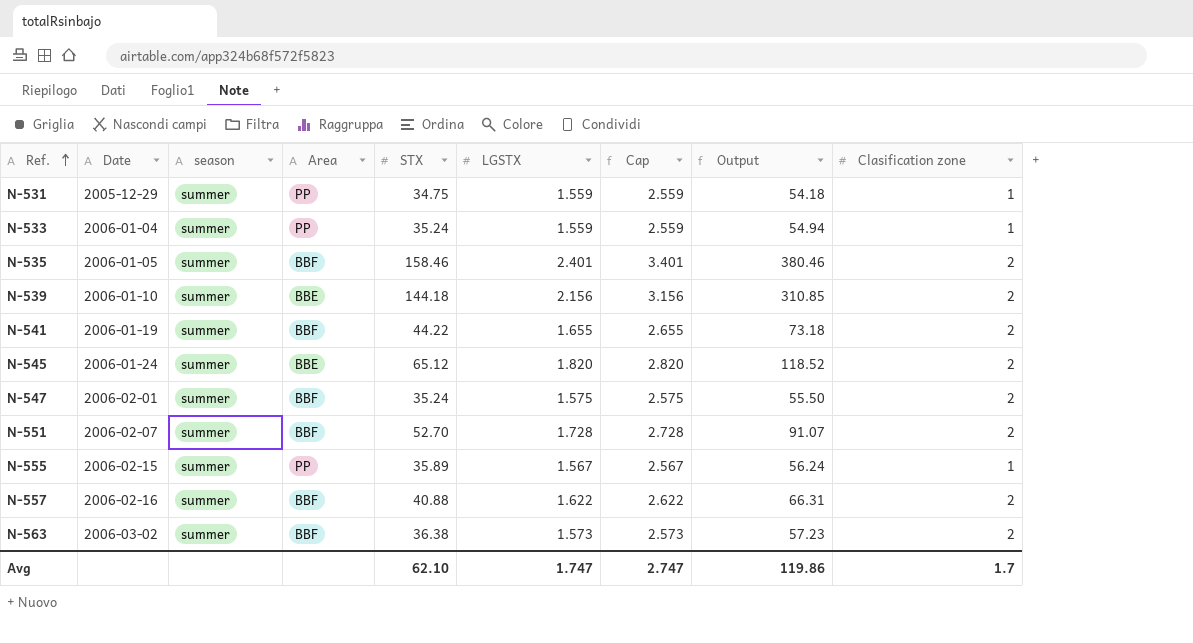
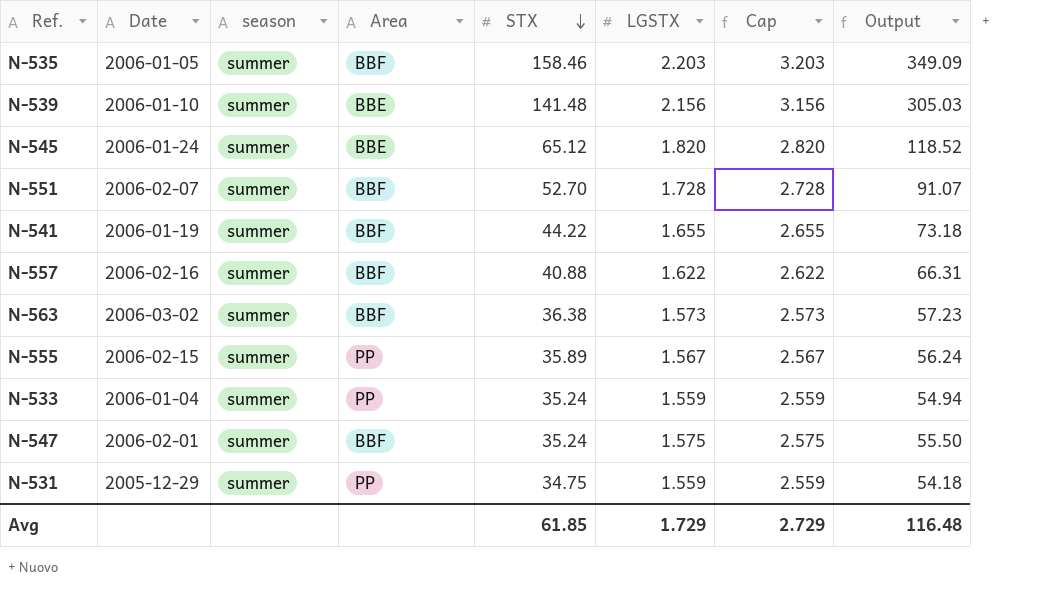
row order: Ref. ascending -> STX descending
column Clasification zone | position: 9 -> none
N-535 | LGSTX: 2.401 -> 2.203
N-535 | Cap: 3.401 -> 3.203
N-535 | Output: 380.46 -> 349.09
N-539 | STX: 144.18 -> 141.48
N-539 | Output: 310.85 -> 305.03
Avg | STX: 62.10 -> 61.85
Avg | LGSTX: 1.747 -> 1.729
Avg | Cap: 2.747 -> 2.729
Avg | Output: 119.86 -> 116.48

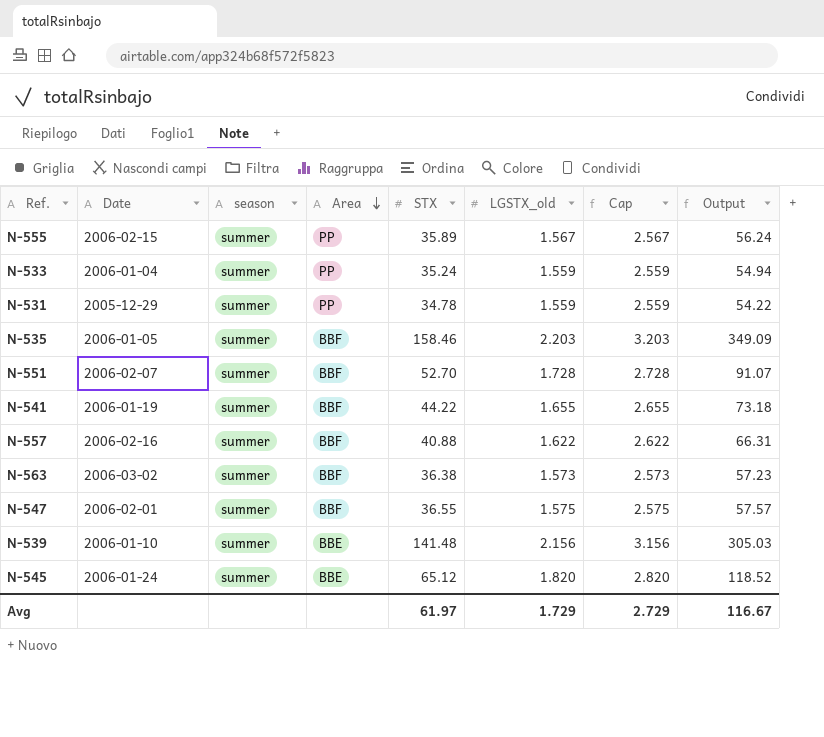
row order: STX descending -> Area descending
column name: LGSTX -> LGSTX_old
N-531 | STX: 34.75 -> 34.78
N-531 | Output: 54.18 -> 54.22
N-547 | STX: 35.24 -> 36.55
N-547 | Output: 55.50 -> 57.57
Avg | STX: 61.85 -> 61.97
Avg | Output: 116.48 -> 116.67

